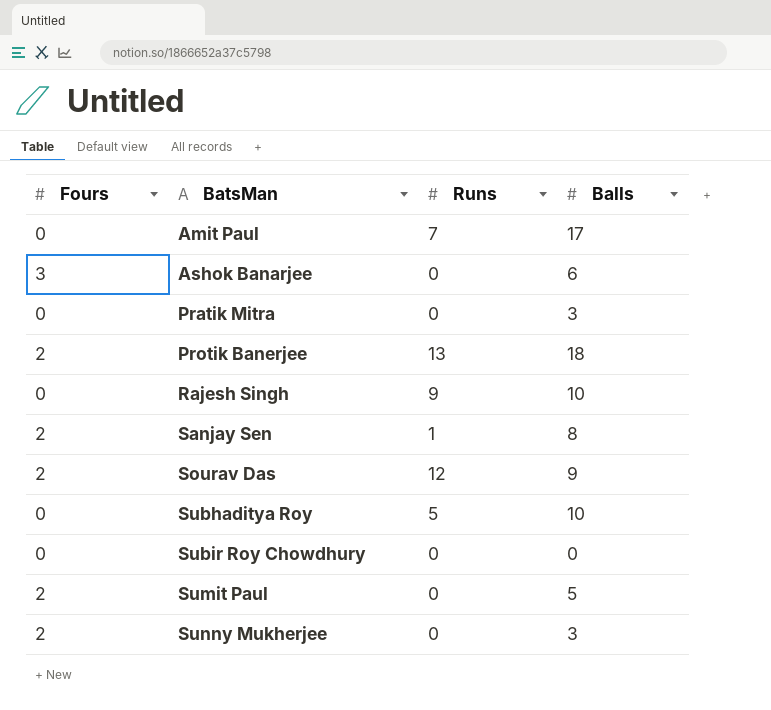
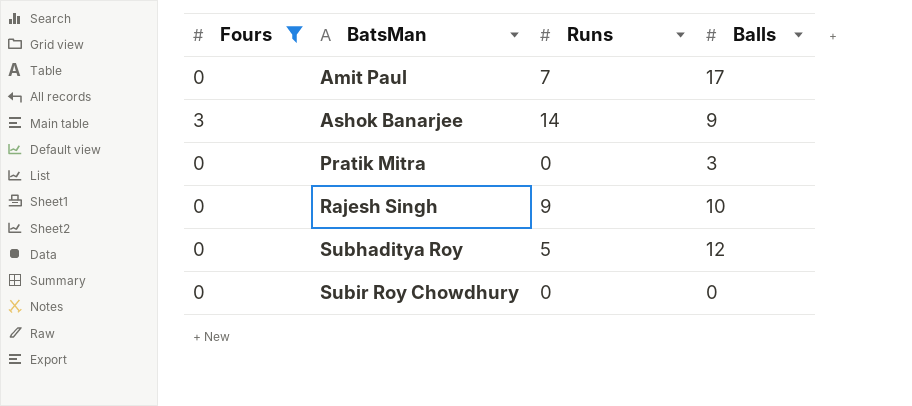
filter: none -> Fours != 2
Ashok Banarjee | Runs: 0 -> 14
Ashok Banarjee | Balls: 6 -> 9
Subhaditya Roy | Balls: 10 -> 12

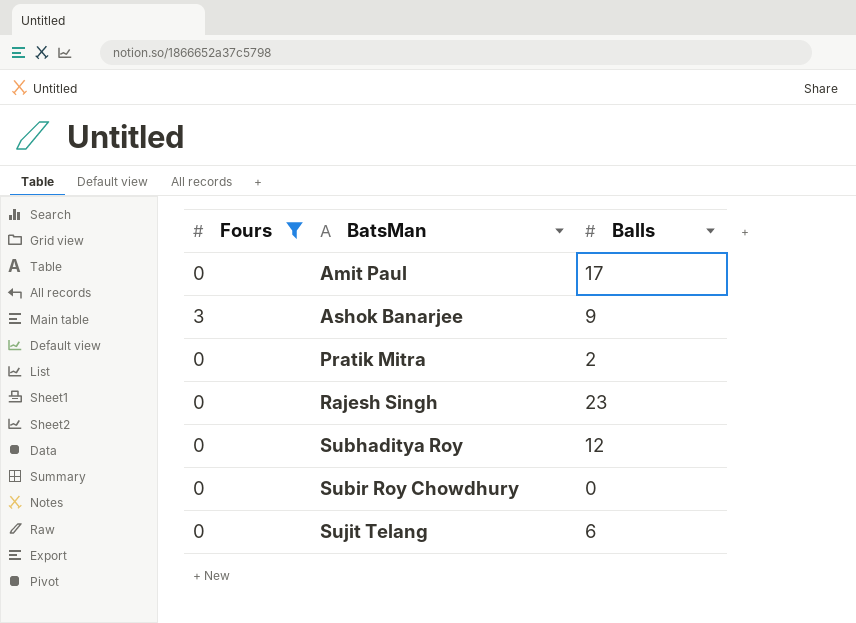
column Runs | position: 3 -> none
Pratik Mitra | Balls: 3 -> 2
Rajesh Singh | Balls: 10 -> 23
row Sujit Telang: none -> 0 | 6

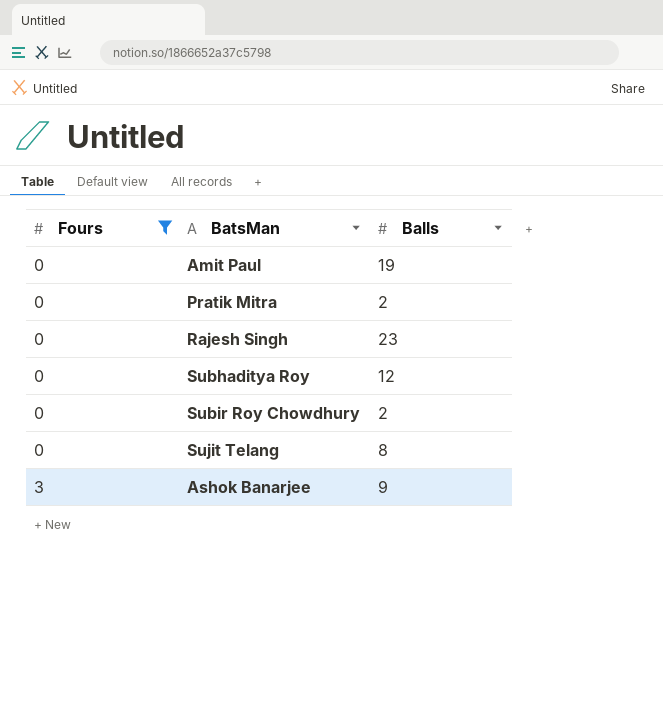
row order: BatsMan ascending -> Fours ascending
Amit Paul | Balls: 17 -> 19
Subir Roy Chowdhury | Balls: 0 -> 2
Sujit Telang | Balls: 6 -> 8

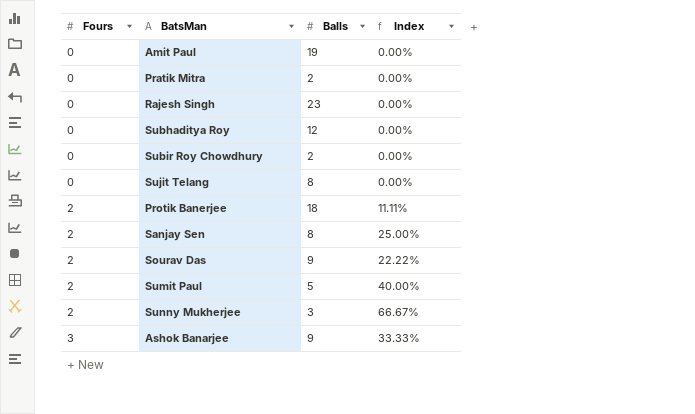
filter: Fours != 2 -> none
column Index | formula: none -> [Fours] / [Balls]

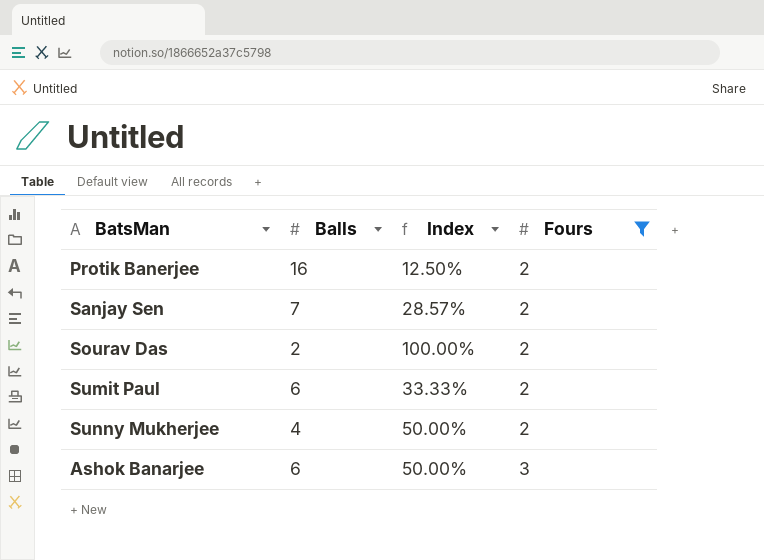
filter: none -> Fours != 0
column Fours | position: 1 -> 4
Protik Banerjee | Balls: 18 -> 16
Protik Banerjee | Index: 11.11% -> 12.50%
Sanjay Sen | Balls: 8 -> 7
Sanjay Sen | Index: 25.00% -> 28.57%
Sourav Das | Balls: 9 -> 2
Sourav Das | Index: 22.22% -> 100.00%
Sumit Paul | Balls: 5 -> 6
Sumit Paul | Index: 40.00% -> 33.33%
Sunny Mukherjee | Balls: 3 -> 4
Sunny Mukherjee | Index: 66.67% -> 50.00%
Ashok Banarjee | Balls: 9 -> 6
Ashok Banarjee | Index: 33.33% -> 50.00%

